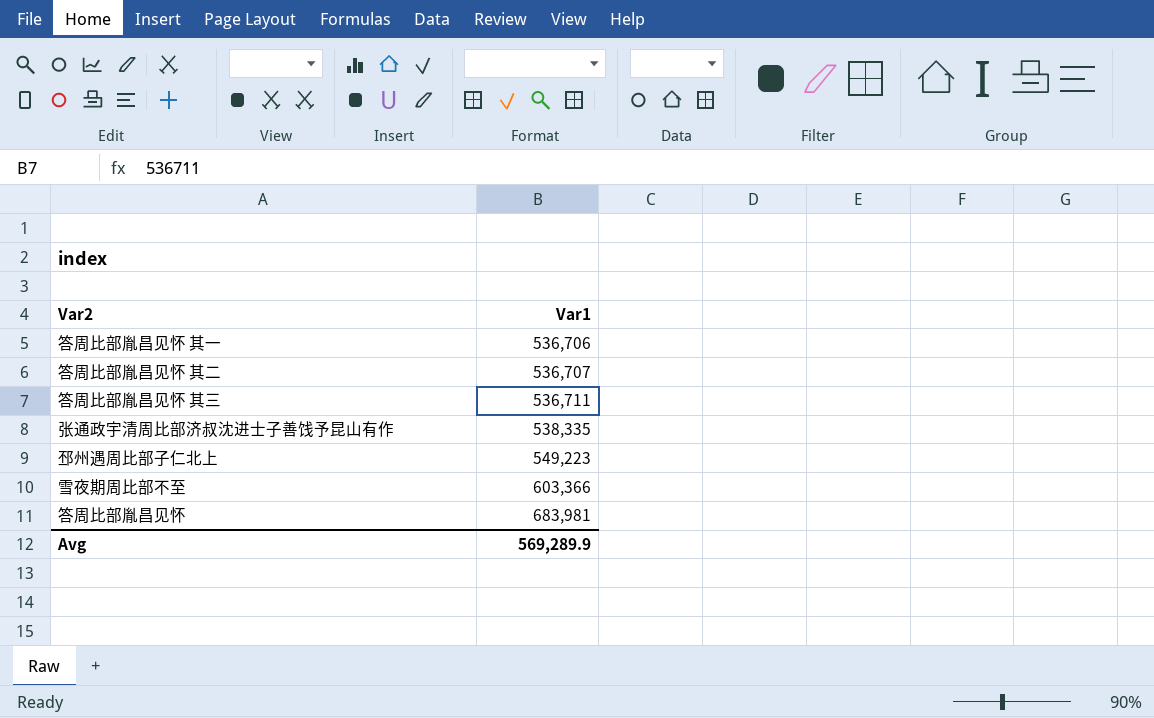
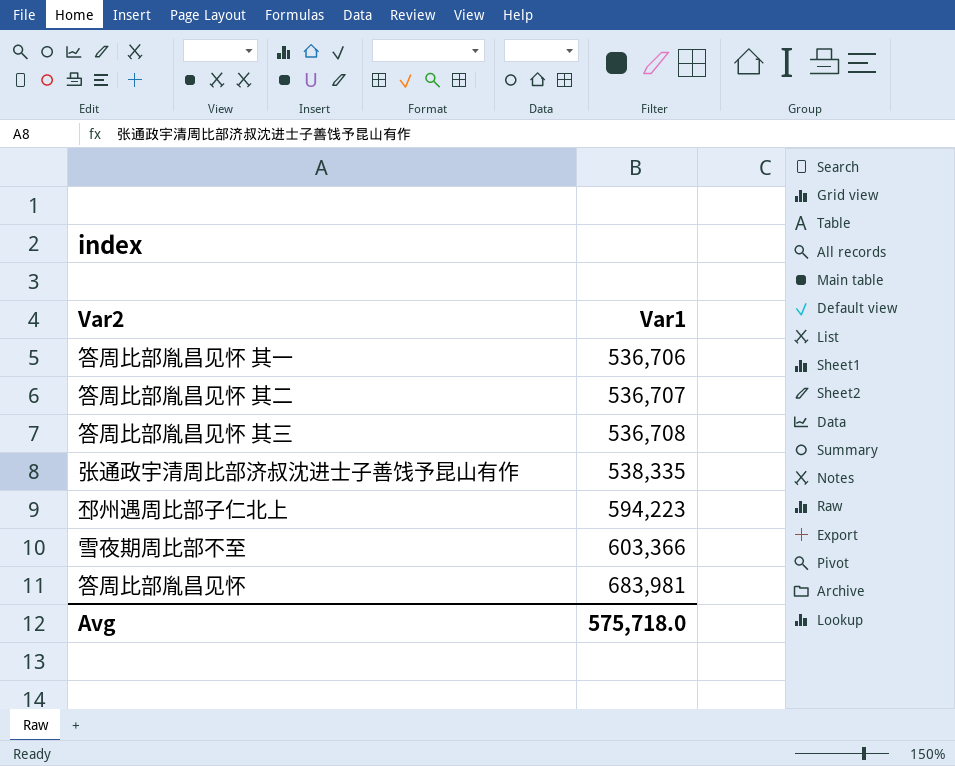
答周比部胤昌见怀 其三 | Var1: 536,711 -> 536,708
邳州遇周比部子仁北上 | Var1: 549,223 -> 594,223
Avg | Var1: 569,289.9 -> 575,718.0

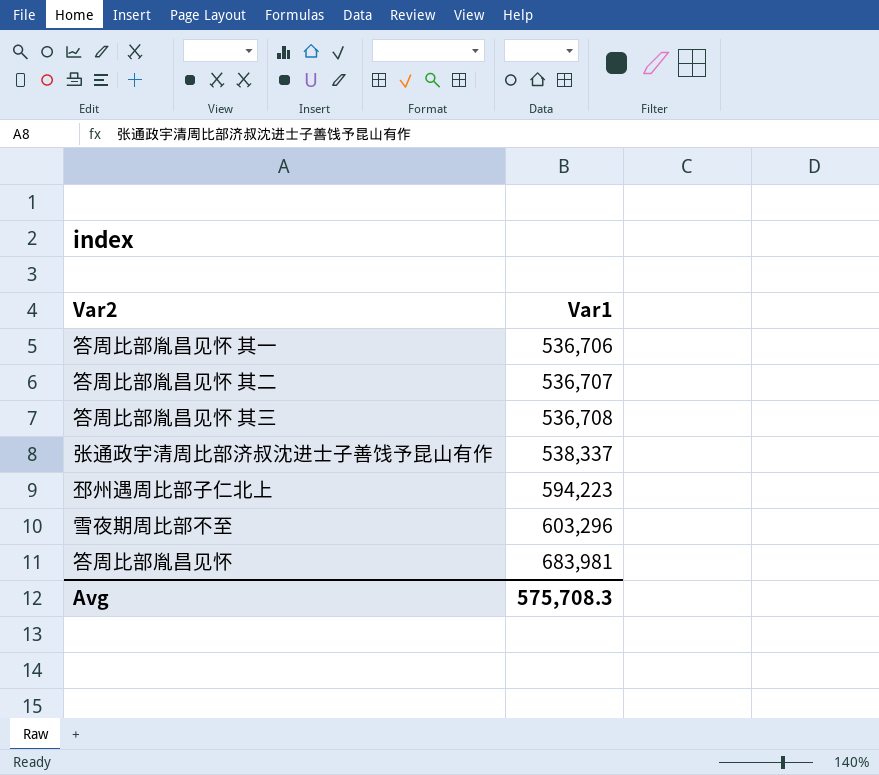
张通政宇清周比部济叔沈进士子善饯予昆山有作 | Var1: 538,335 -> 538,337
雪夜期周比部不至 | Var1: 603,366 -> 603,296
Avg | Var1: 575,718.0 -> 575,708.3

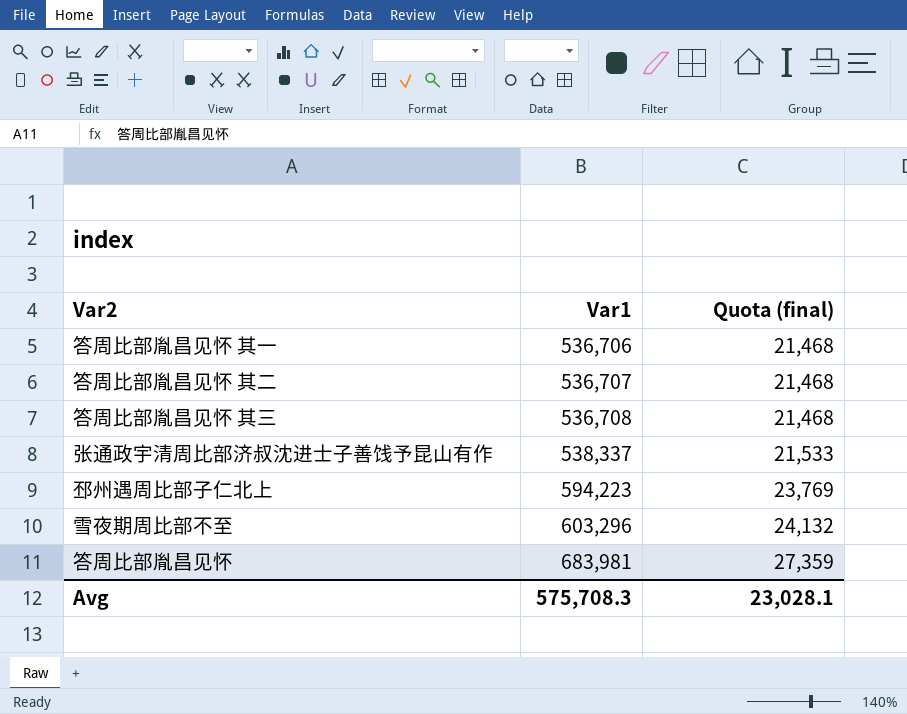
column Quota (final) | formula: none -> [Var1] * 0.04

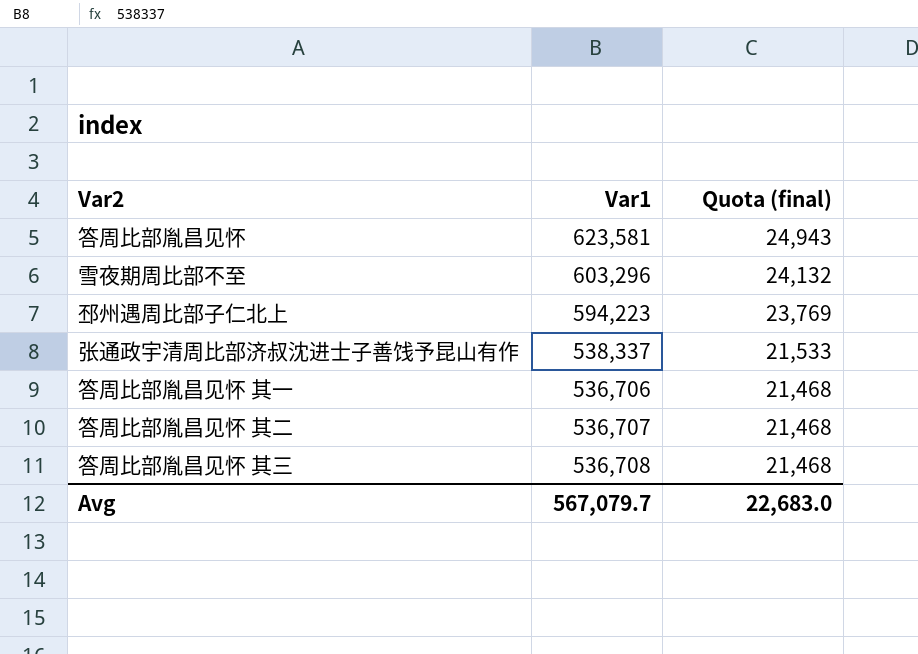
row order: Var1 ascending -> Quota (final) descending
答周比部胤昌见怀 | Var1: 683,981 -> 623,581
答周比部胤昌见怀 | Quota (final): 27,359 -> 24,943
Avg | Var1: 575,708.3 -> 567,079.7
Avg | Quota (final): 23,028.1 -> 22,683.0

